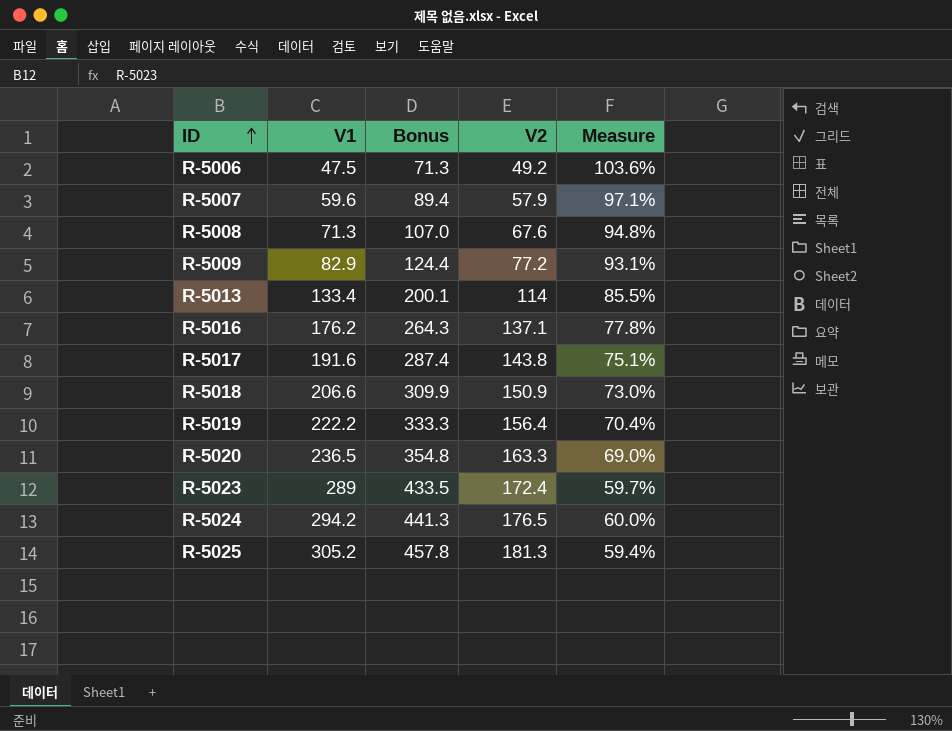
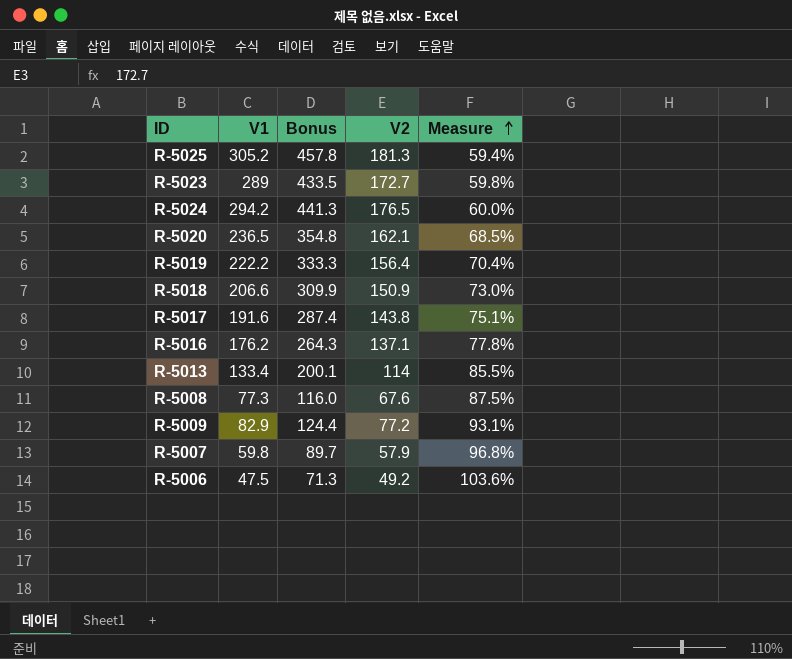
row order: ID ascending -> Measure ascending
R-5023 | V2: 172.4 -> 172.7
R-5023 | Measure: 59.7% -> 59.8%
R-5020 | V2: 163.3 -> 162.1
R-5020 | Measure: 69.0% -> 68.5%
R-5008 | V1: 71.3 -> 77.3
R-5008 | Bonus: 107.0 -> 116.0
R-5008 | Measure: 94.8% -> 87.5%
R-5007 | V1: 59.6 -> 59.8
R-5007 | Bonus: 89.4 -> 89.7
R-5007 | Measure: 97.1% -> 96.8%

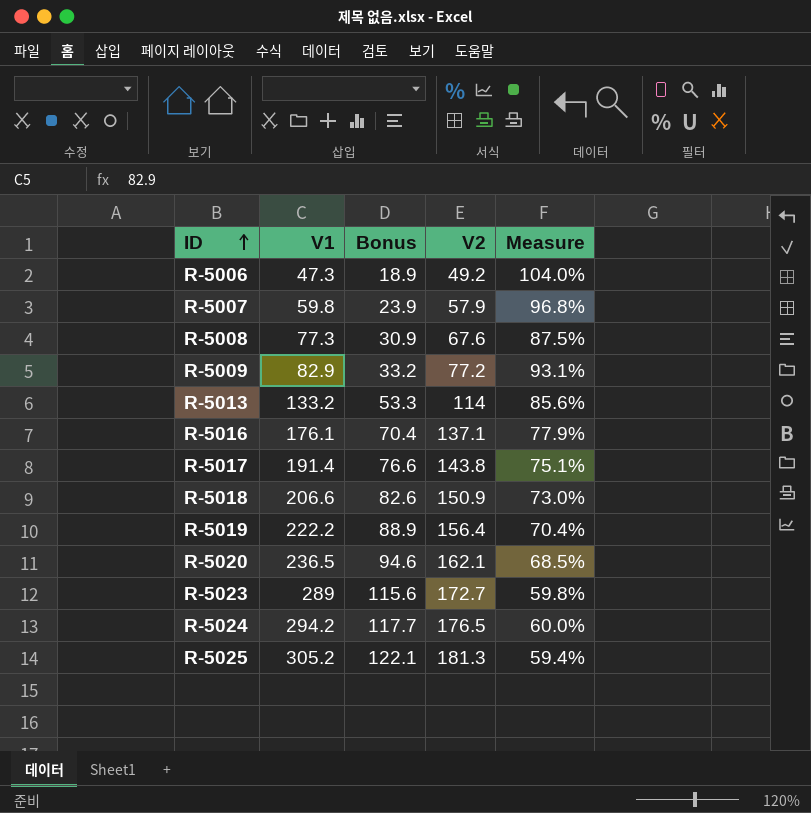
row order: Measure ascending -> ID ascending
column Bonus | formula: [V1] * 1.5 -> [V1] * 0.4
R-5006 | V1: 47.5 -> 47.3
R-5006 | Measure: 103.6% -> 104.0%
R-5013 | V1: 133.4 -> 133.2
R-5013 | Measure: 85.5% -> 85.6%
R-5016 | V1: 176.2 -> 176.1
R-5016 | Measure: 77.8% -> 77.9%
R-5017 | V1: 191.6 -> 191.4

